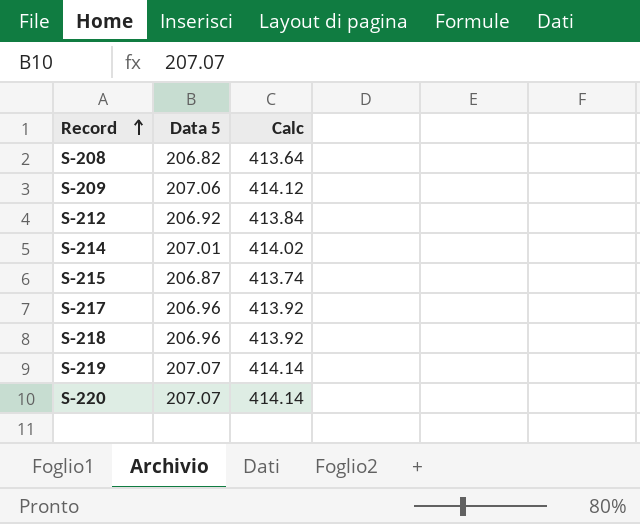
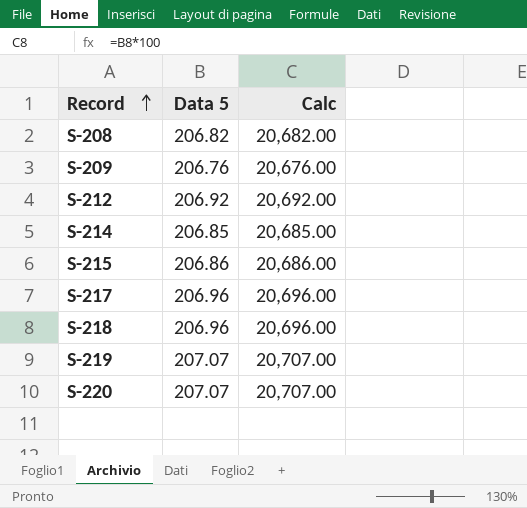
column Calc | formula: [Data 5] * 2 -> [Data 5] * 100
S-209 | Data 5: 207.06 -> 206.76
S-214 | Data 5: 207.01 -> 206.85
S-215 | Data 5: 206.87 -> 206.86

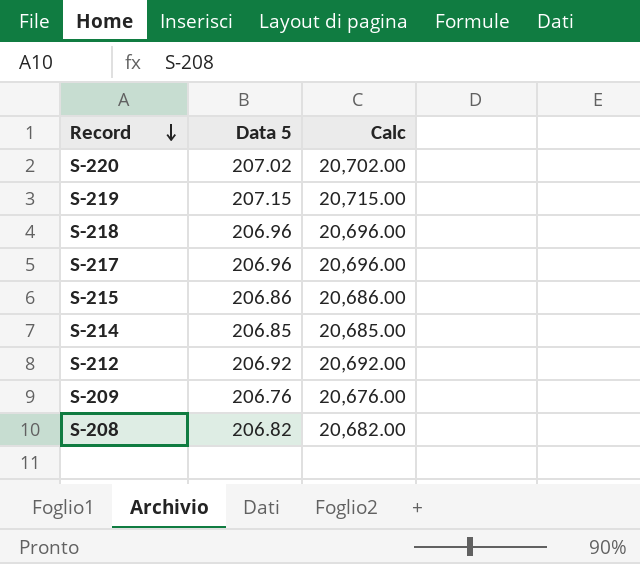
row order: Record ascending -> Record descending
S-220 | Data 5: 207.07 -> 207.02
S-220 | Calc: 20,707.00 -> 20,702.00
S-219 | Data 5: 207.07 -> 207.15
S-219 | Calc: 20,707.00 -> 20,715.00

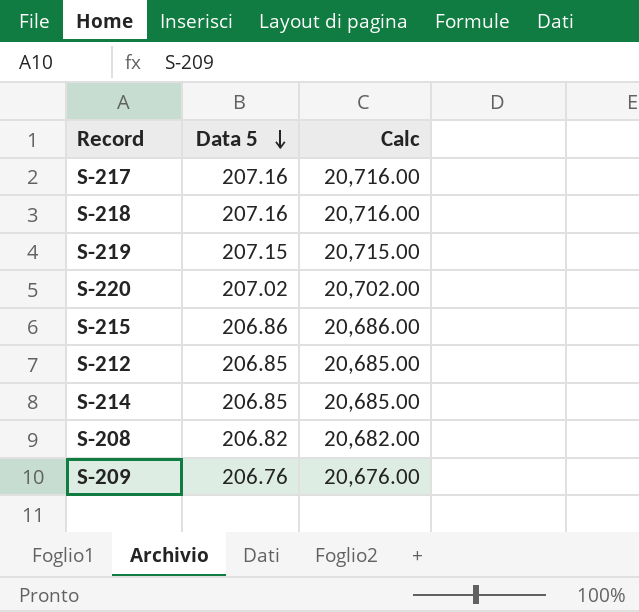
row order: Record descending -> Data 5 descending
S-217 | Data 5: 206.96 -> 207.16
S-217 | Calc: 20,696.00 -> 20,716.00
S-218 | Data 5: 206.96 -> 207.16
S-218 | Calc: 20,696.00 -> 20,716.00
S-212 | Data 5: 206.92 -> 206.85
S-212 | Calc: 20,692.00 -> 20,685.00

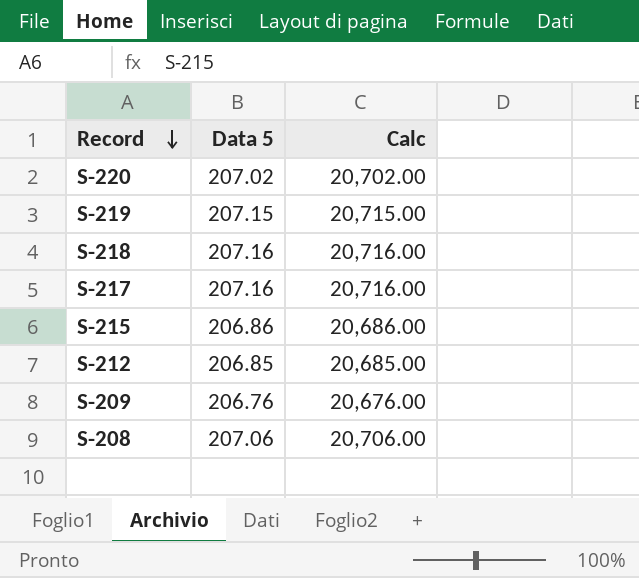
row order: Data 5 descending -> Record descending
row S-214: 206.85 | 20,685.00 -> none
S-208 | Data 5: 206.82 -> 207.06
S-208 | Calc: 20,682.00 -> 20,706.00

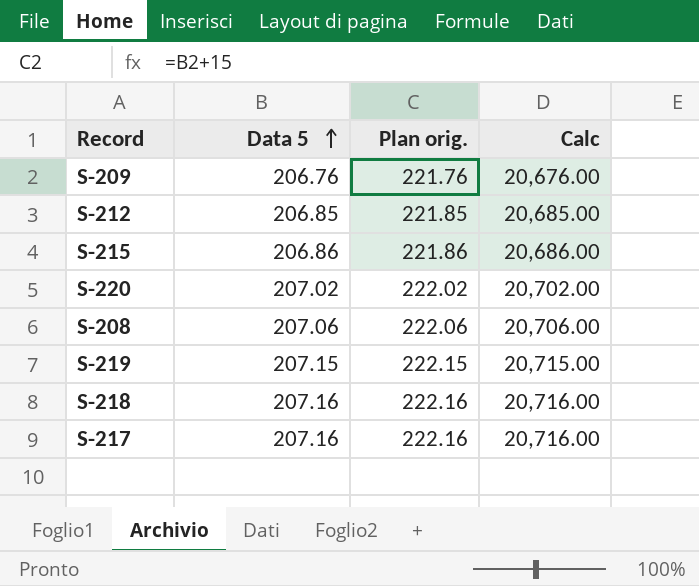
row order: Record descending -> Data 5 ascending
column Plan orig. | formula: none -> [Data 5] + 15

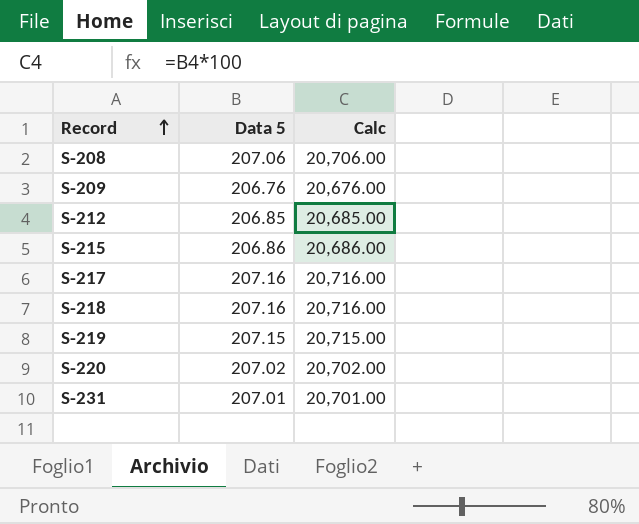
row order: Data 5 ascending -> Record ascending
column Plan orig. | formula: [Data 5] + 15 -> none
row S-231: none -> 207.01 | 20,701.00

